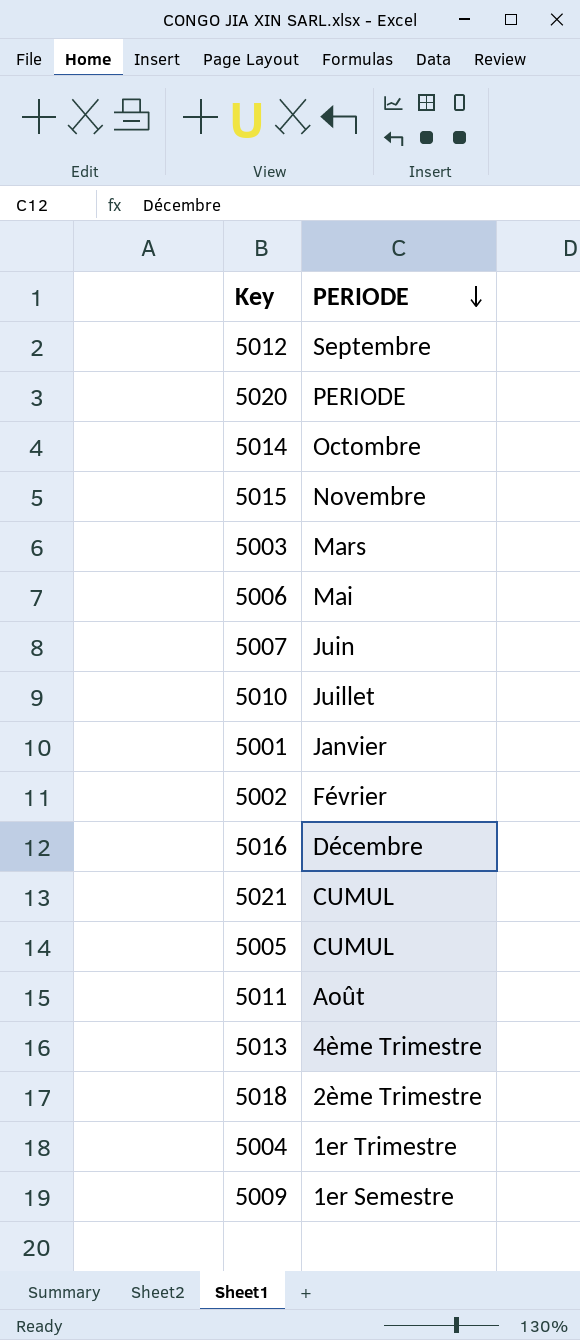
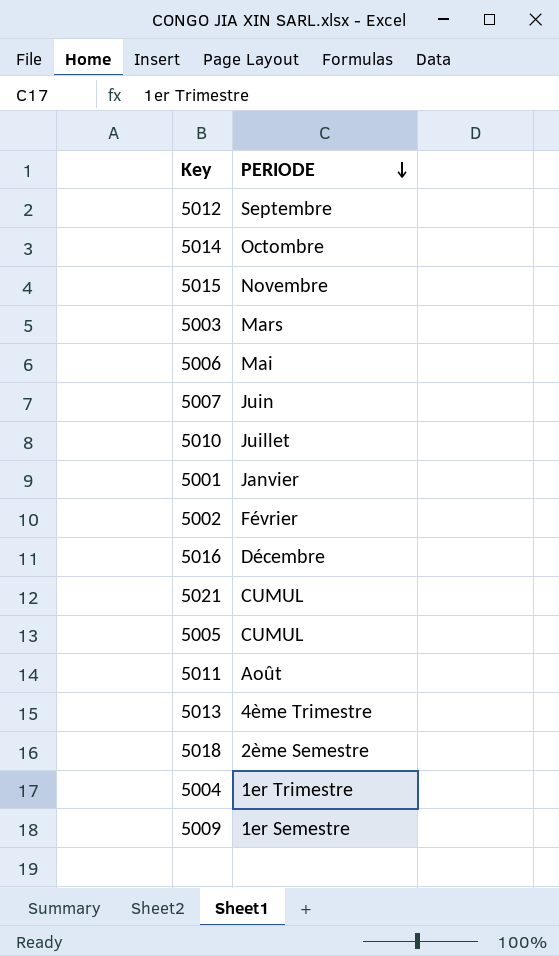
row 5020: PERIODE -> none
5018 | PERIODE: 2ème Trimestre -> 2ème Semestre

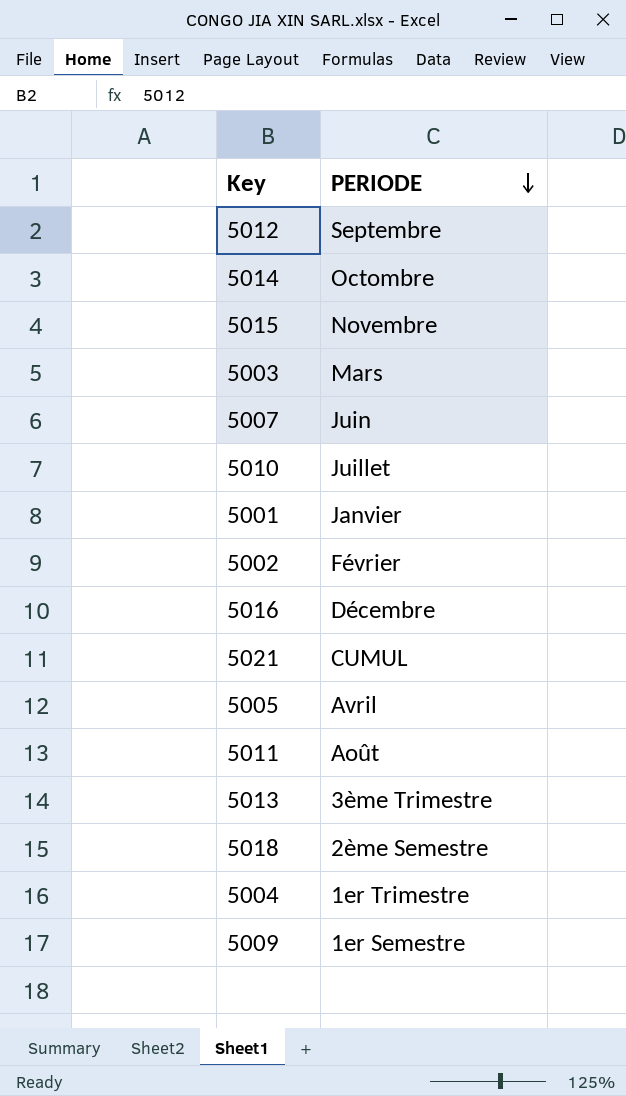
row 5006: Mai -> none
5005 | PERIODE: CUMUL -> Avril
5013 | PERIODE: 4ème Trimestre -> 3ème Trimestre

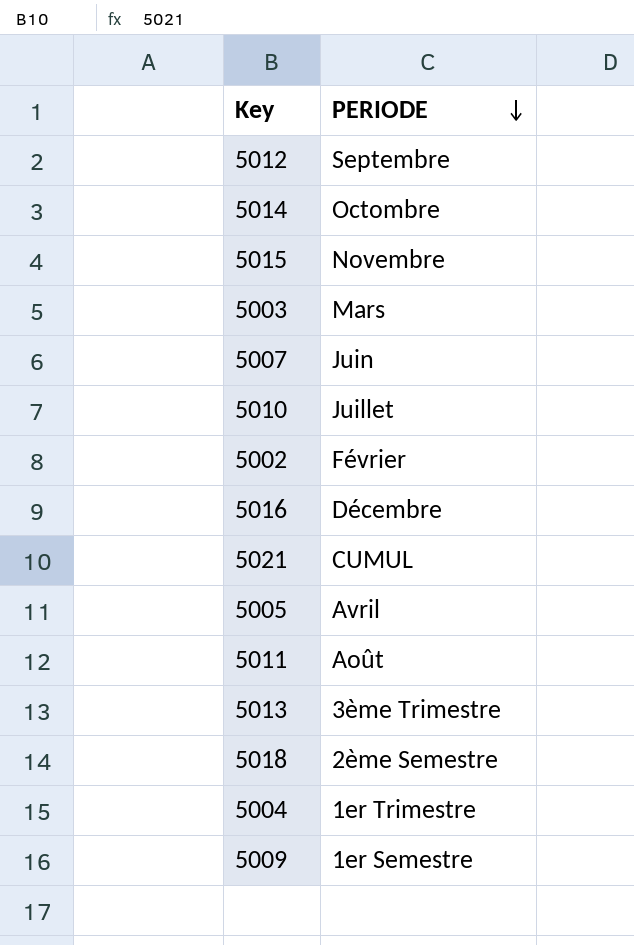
row 5001: Janvier -> none

